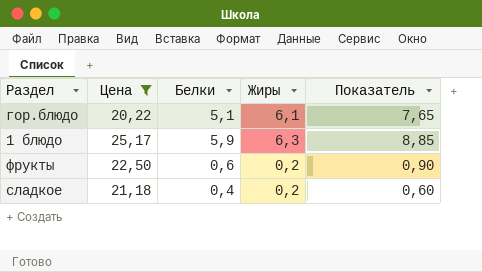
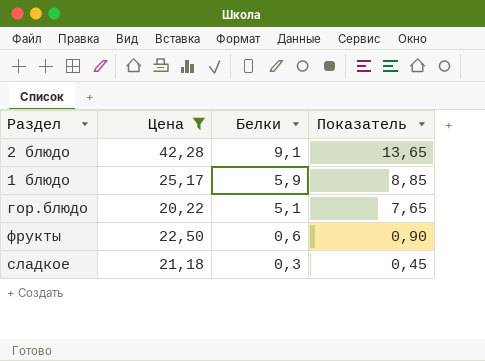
row order: none -> Белки descending
column Жиры | position: 4 -> none
row 2 блюдо: none -> 42,28 | 9,1 | 13,65
сладкое | Белки: 0,4 -> 0,3
сладкое | Показатель: 0,60 -> 0,45

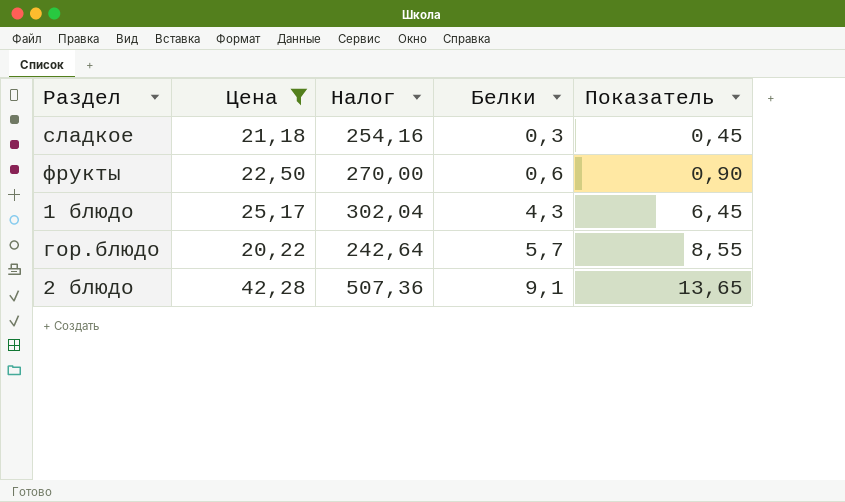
row order: Белки descending -> Белки ascending
column Налог | formula: none -> [Цена] * 12
1 блюдо | Белки: 5,9 -> 4,3
1 блюдо | Показатель: 8,85 -> 6,45
гор.блюдо | Белки: 5,1 -> 5,7
гор.блюдо | Показатель: 7,65 -> 8,55

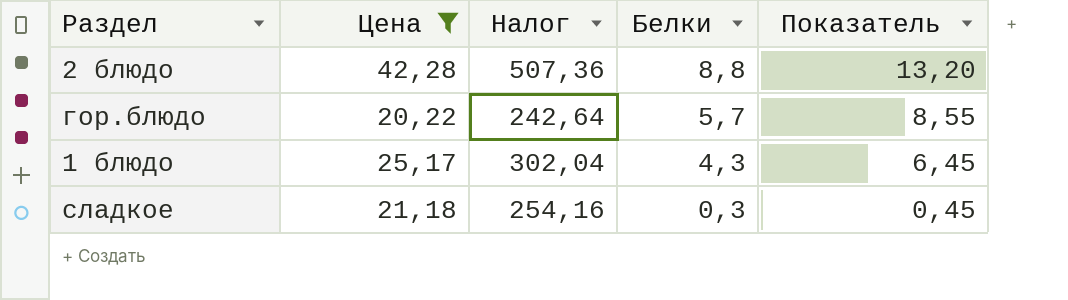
row order: Белки ascending -> Белки descending
row фрукты: 22,50 | 270,00 | 0,6 | 0,90 -> none
2 блюдо | Белки: 9,1 -> 8,8
2 блюдо | Показатель: 13,65 -> 13,20

